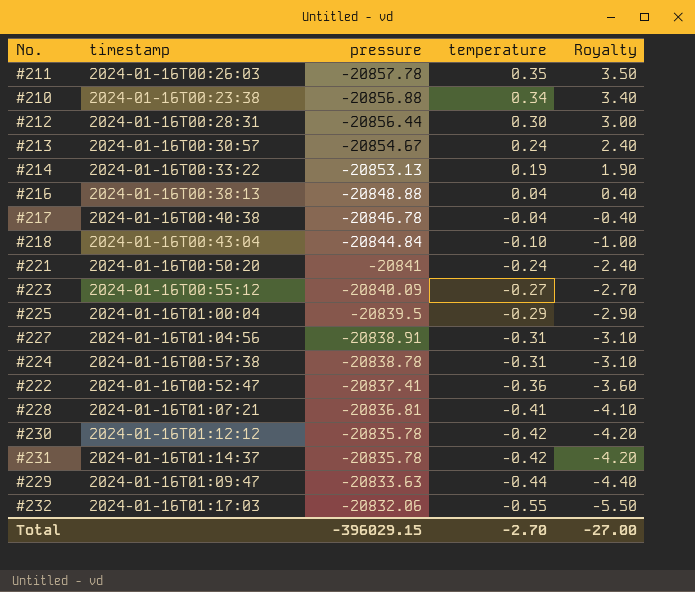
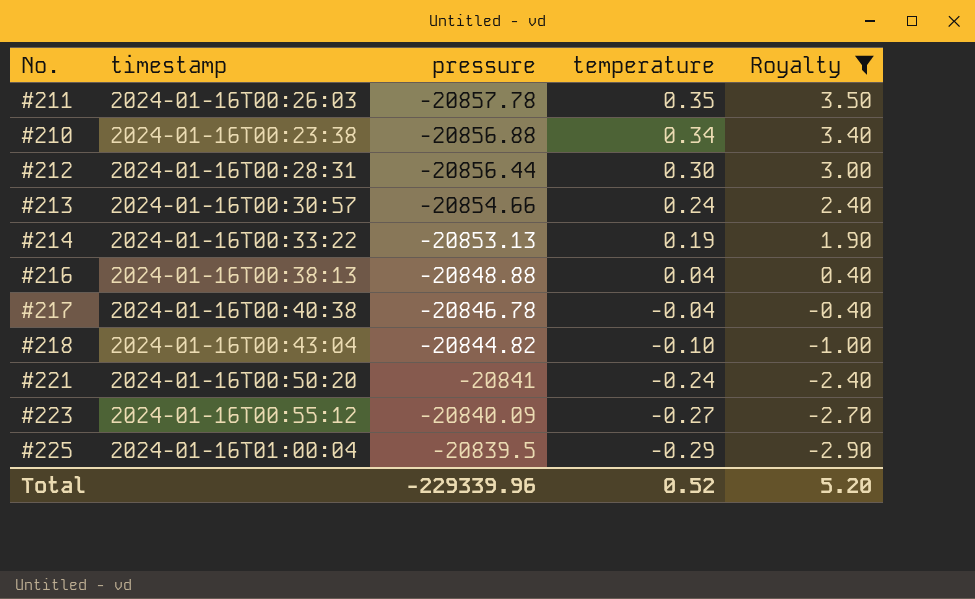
filter: none -> Royalty >= -2.90
#213 | pressure: -20854.67 -> -20854.66
#218 | pressure: -20844.84 -> -20844.82
Total | pressure: -396029.15 -> -229339.96
Total | temperature: -2.70 -> 0.52
Total | Royalty: -27.00 -> 5.20

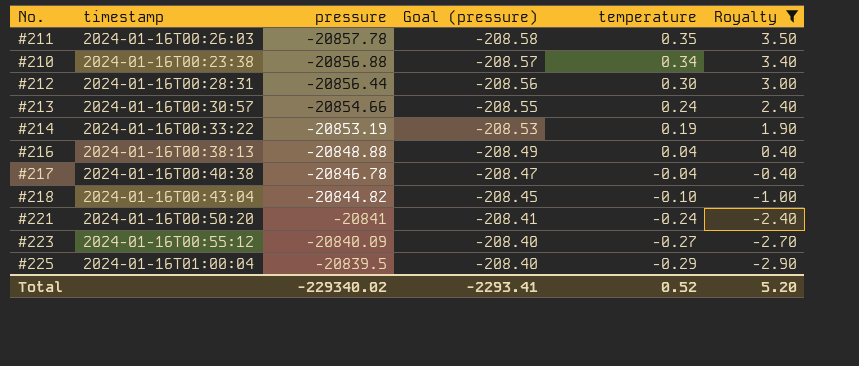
column Goal (pressure) | formula: none -> [pressure] * 0.01
#214 | pressure: -20853.13 -> -20853.19
Total | pressure: -229339.96 -> -229340.02

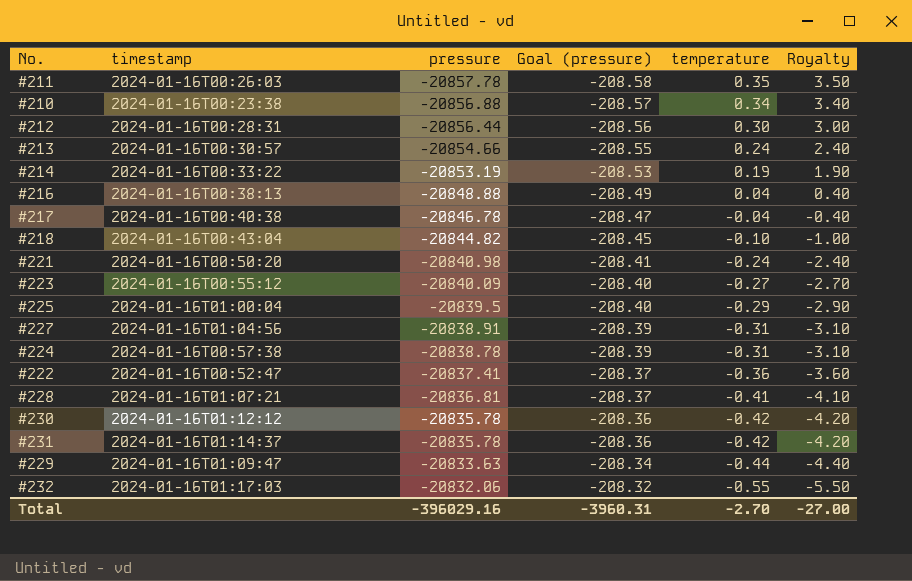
filter: Royalty >= -2.90 -> none
#221 | pressure: -20841 -> -20840.98
Total | pressure: -229340.02 -> -396029.16
Total | Goal (pressure): -2293.41 -> -3960.31
Total | temperature: 0.52 -> -2.70
Total | Royalty: 5.20 -> -27.00

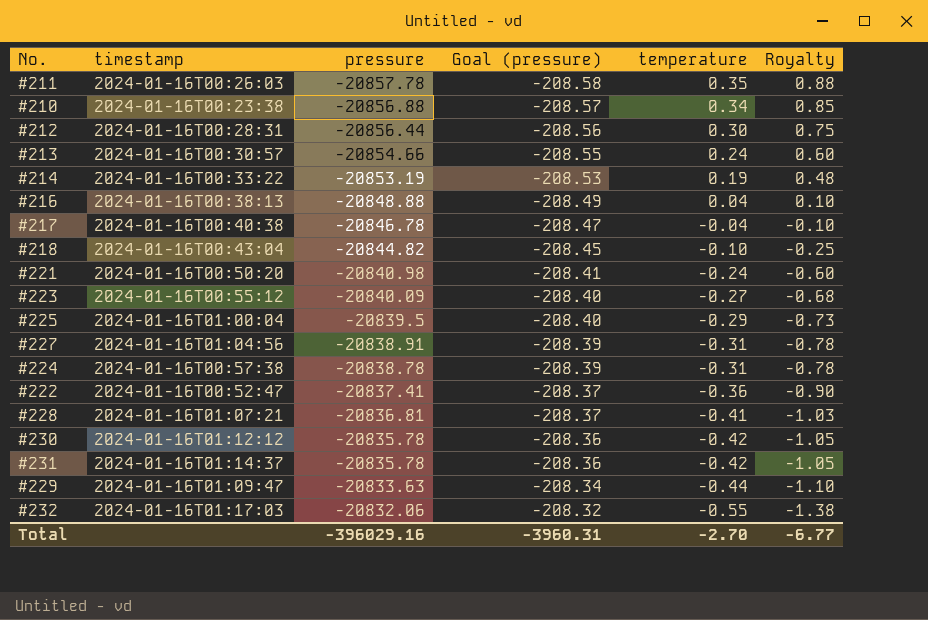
column Royalty | formula: [temperature] * 10 -> [temperature] * 2.5
Total | Royalty: -27.00 -> -6.77

